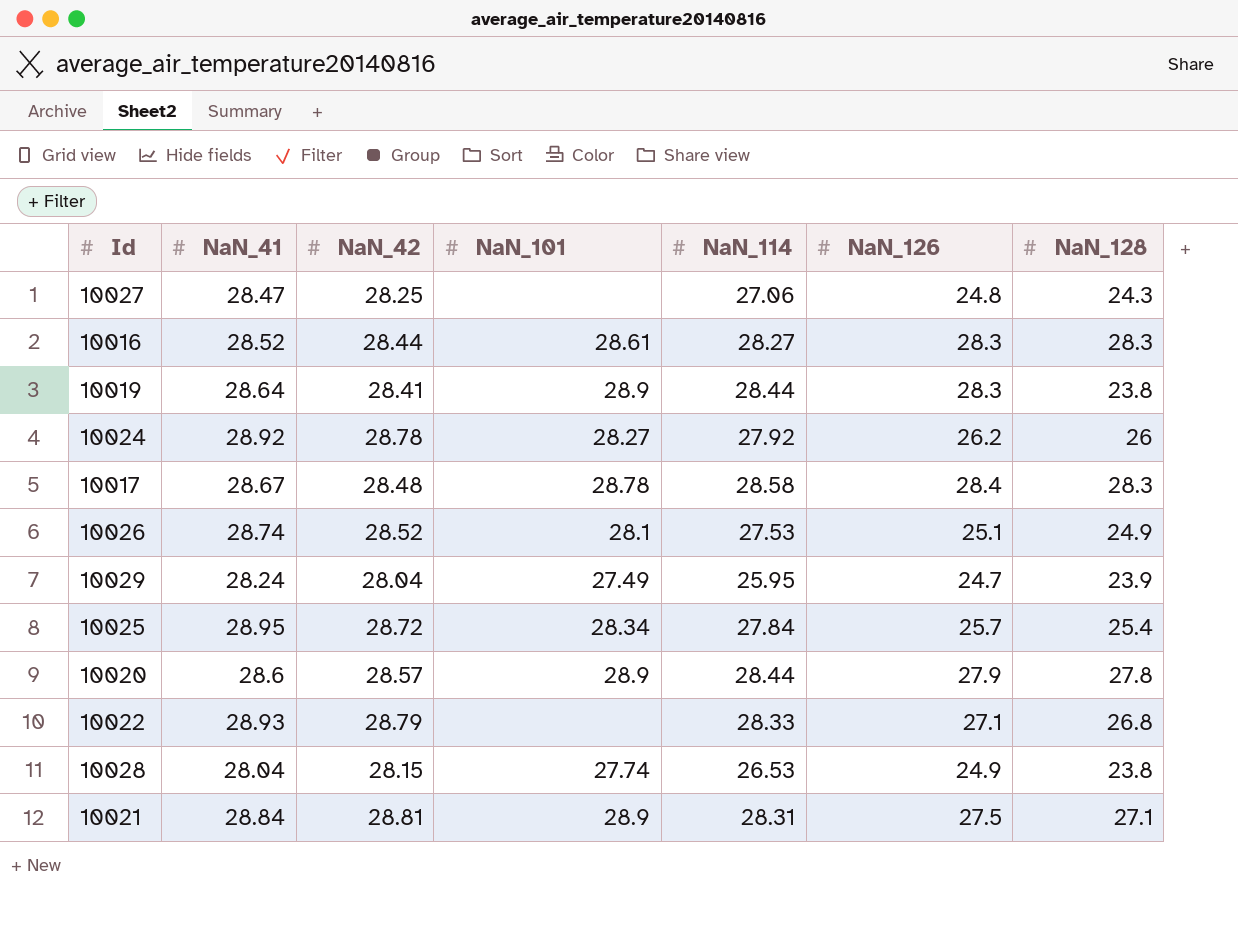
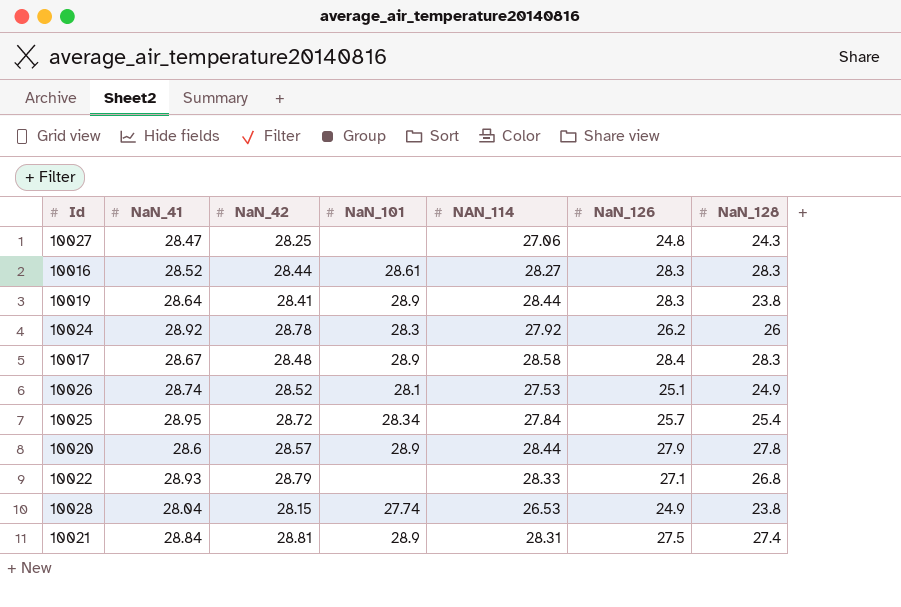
column name: NaN_114 -> NAN_114
row 10029: 28.24 | 28.04 | 27.49 | 25.95 | 24.7 | 23.9 -> none
10024 | NaN_101: 28.27 -> 28.3
10017 | NaN_101: 28.78 -> 28.9
10021 | NaN_128: 27.1 -> 27.4

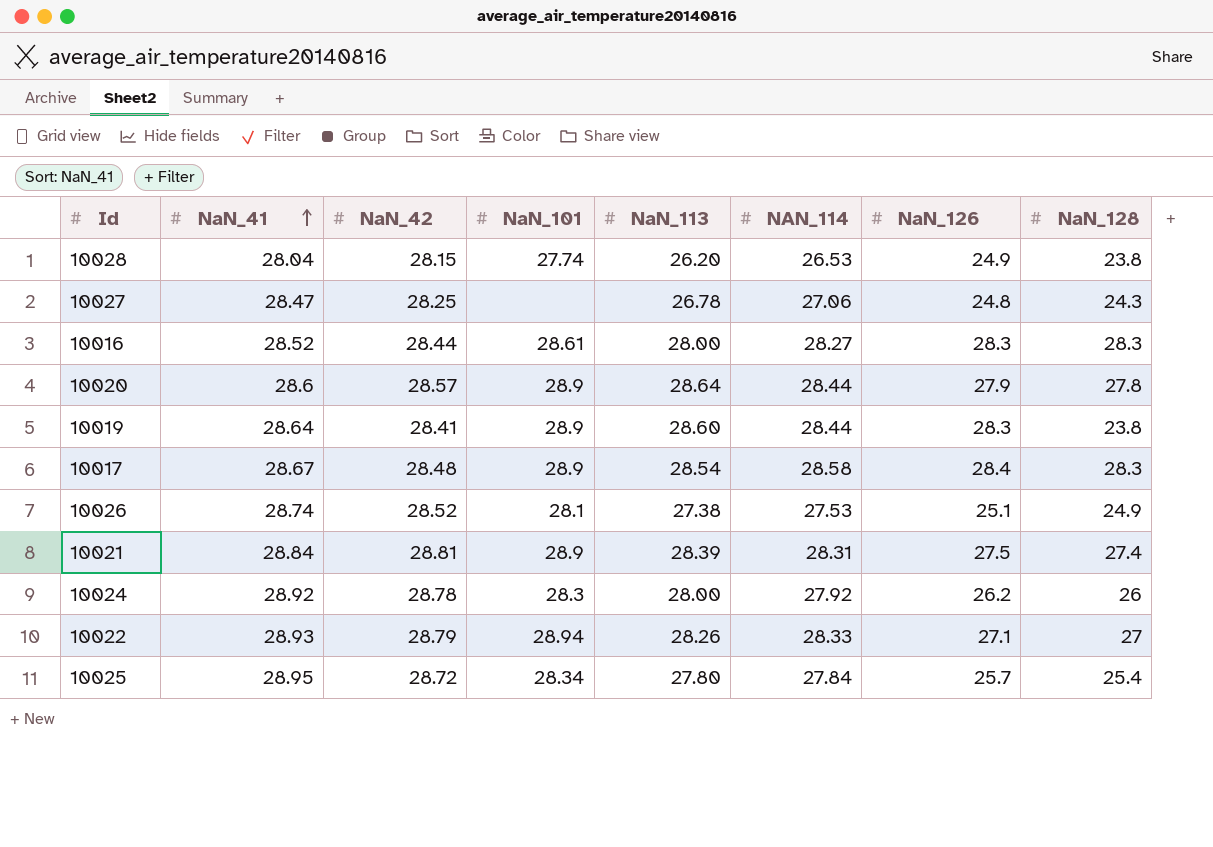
row order: none -> NaN_41 ascending
column NaN_113 | position: none -> 5
10022 | NaN_101: none -> 28.94
10022 | NaN_128: 26.8 -> 27

